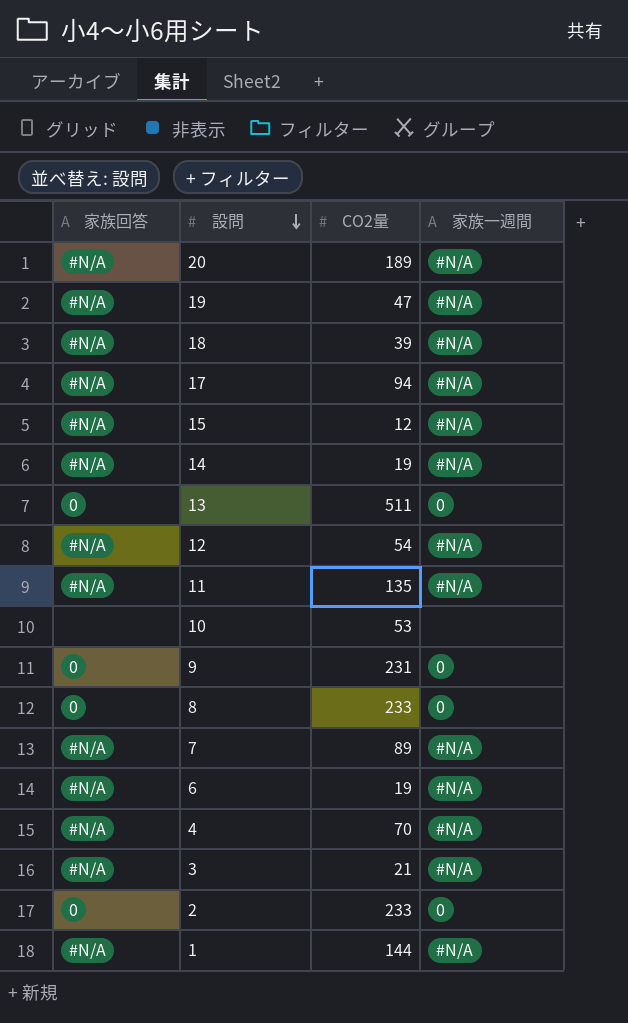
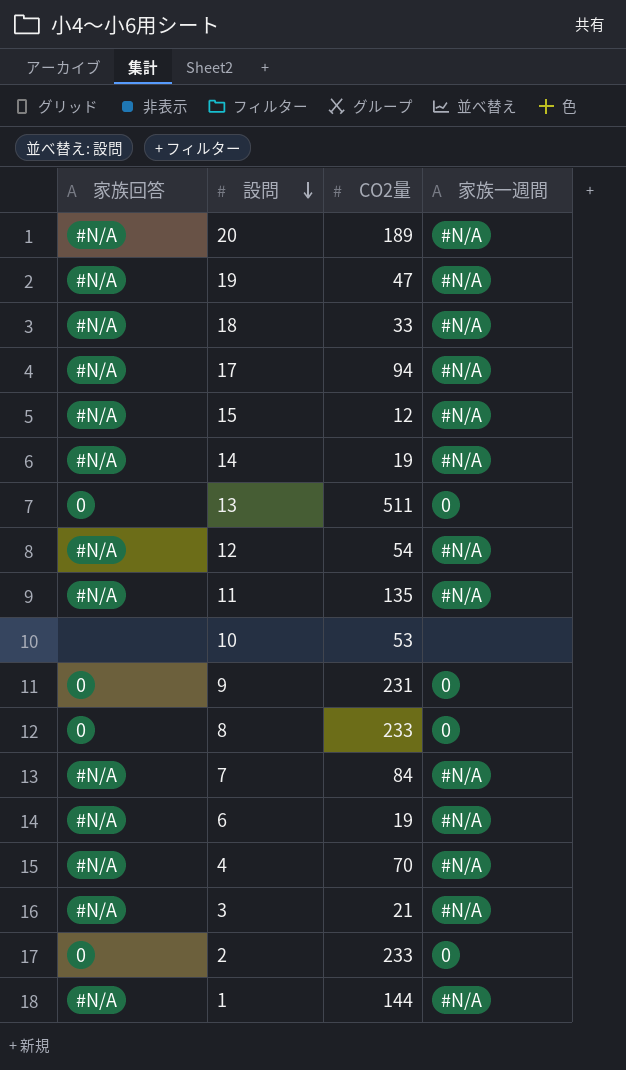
18 | CO2量: 39 -> 33
7 | CO2量: 89 -> 84

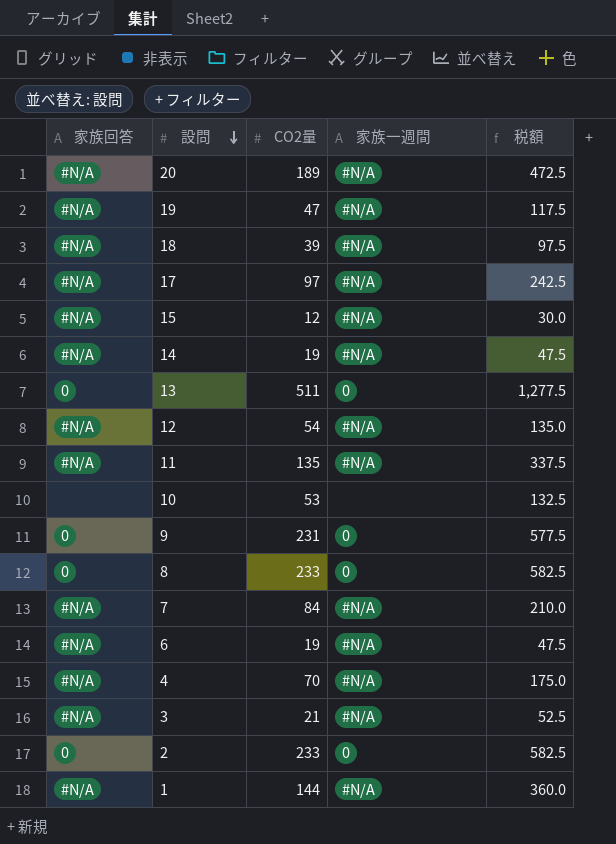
column 税額 | formula: none -> [CO2量] * 2.5
18 | CO2量: 33 -> 39
17 | CO2量: 94 -> 97

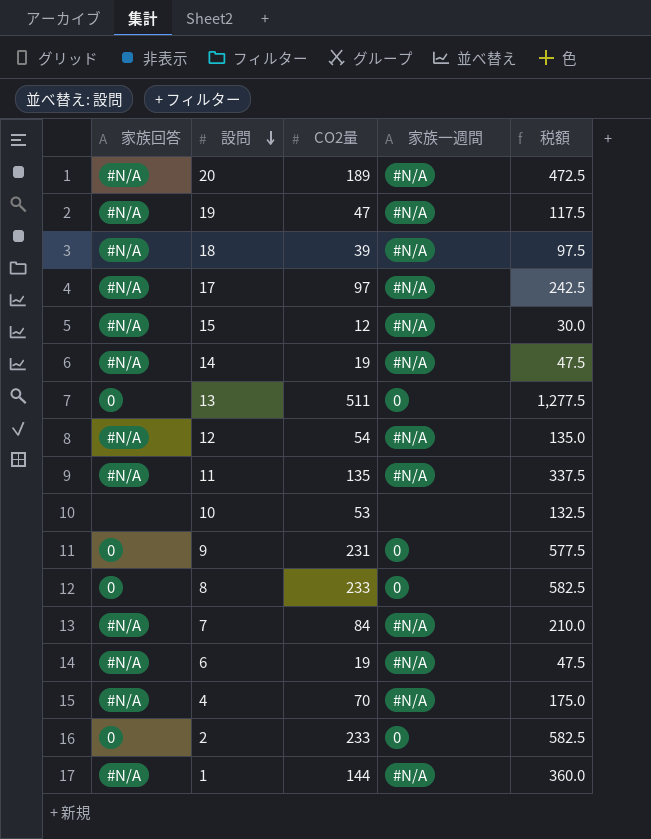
row 3: #N/A | 21 | #N/A | 52.5 -> none

